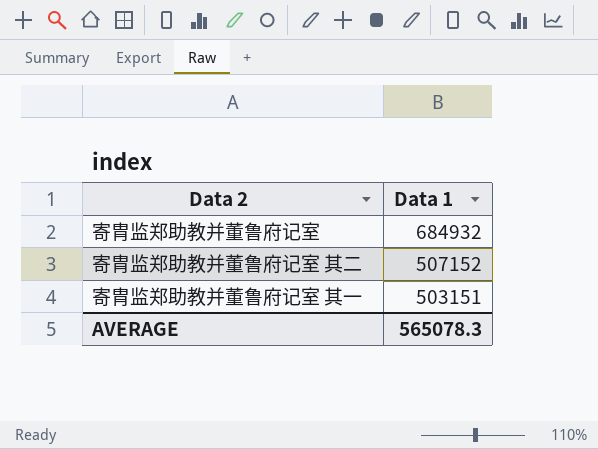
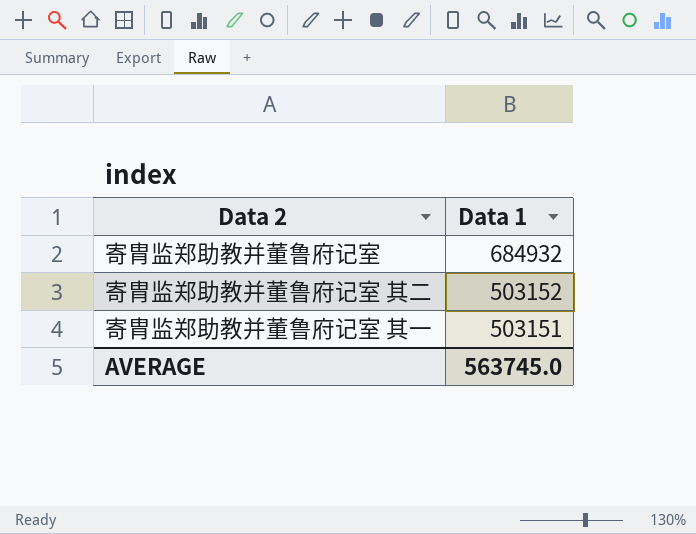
寄胄监郑助教并董鲁府记室 其二 | Data 1: 507152 -> 503152
AVERAGE | Data 1: 565078.3 -> 563745.0

